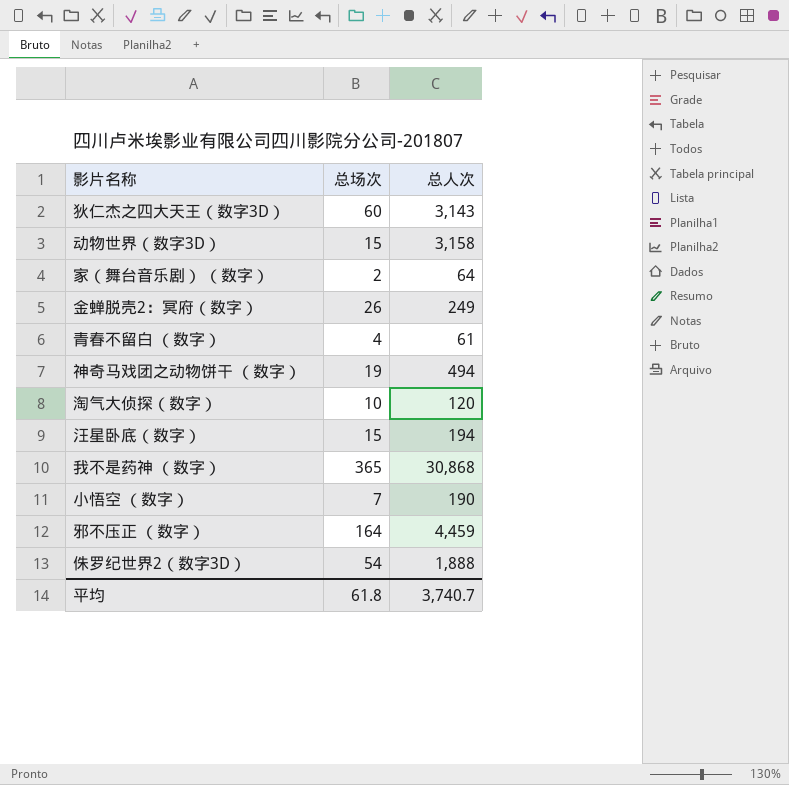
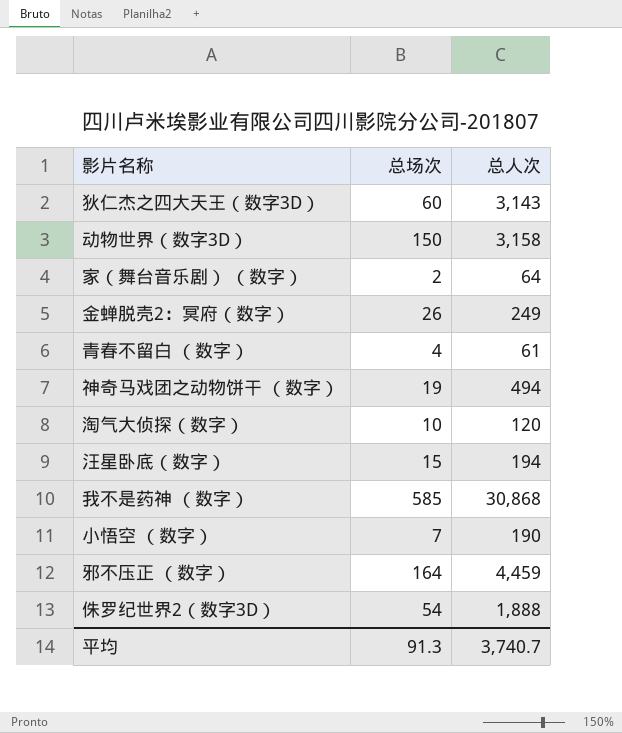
动物世界（数字3D） | 总场次: 15 -> 150
我不是药神 （数字） | 总场次: 365 -> 585
平均 | 总场次: 61.8 -> 91.3

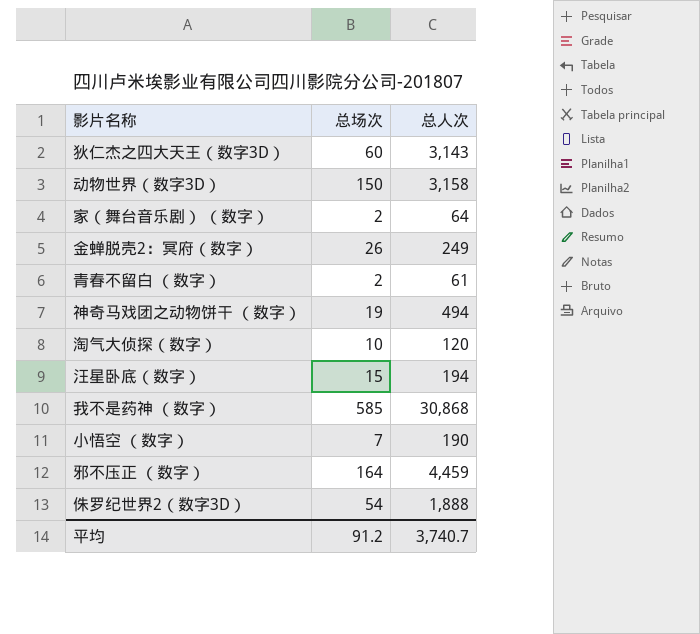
青春不留白 （数字） | 总场次: 4 -> 2
平均 | 总场次: 91.3 -> 91.2

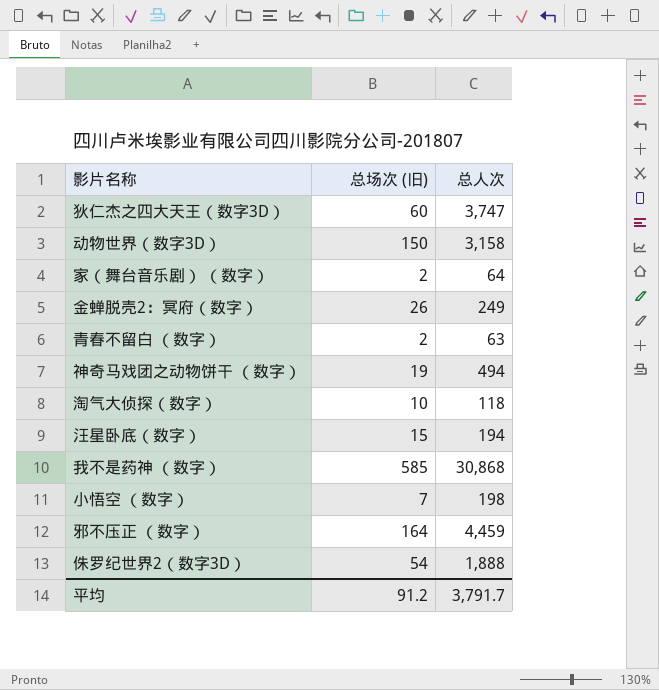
column name: 总场次 -> 总场次 (旧)
狄仁杰之四大天王（数字3D） | 总人次: 3,143 -> 3,747
青春不留白 （数字） | 总人次: 61 -> 63
淘气大侦探（数字） | 总人次: 120 -> 118
小悟空 （数字） | 总人次: 190 -> 198
平均 | 总人次: 3,740.7 -> 3,791.7

